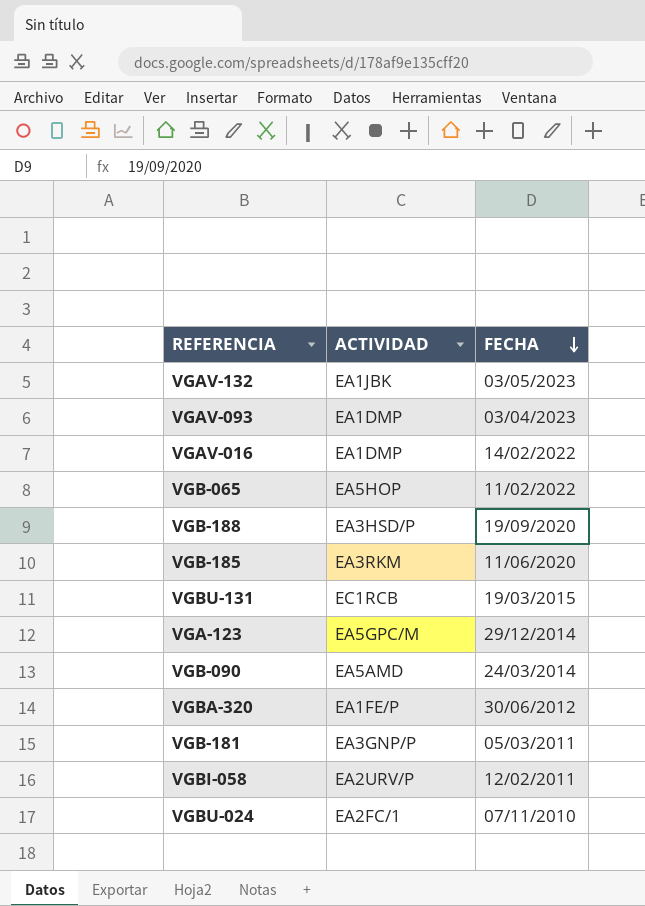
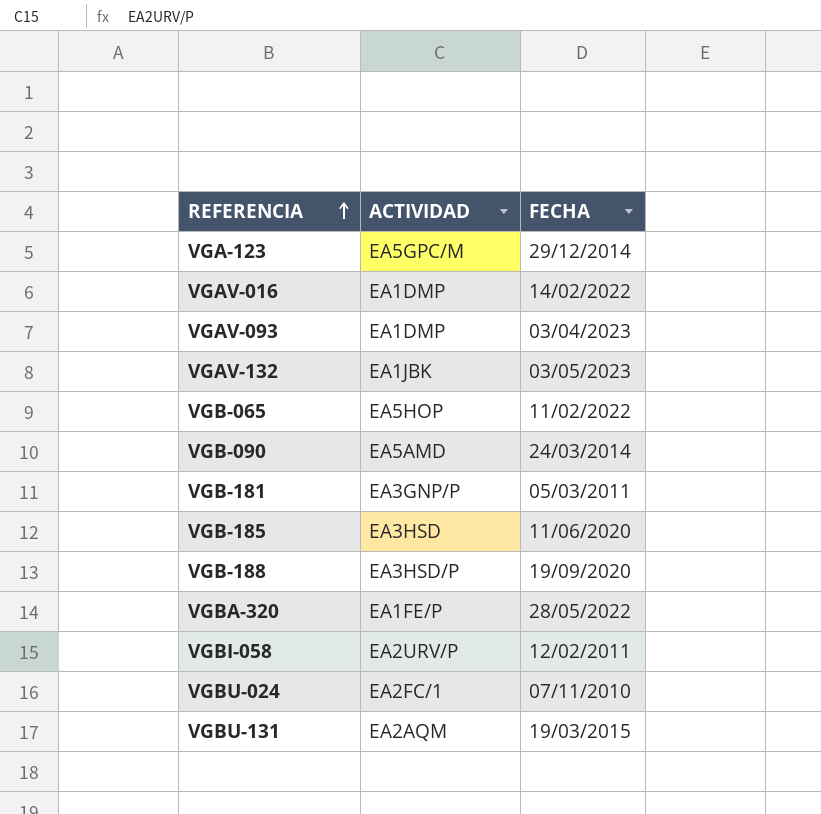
row order: FECHA descending -> REFERENCIA ascending
VGB-185 | ACTIVIDAD: EA3RKM -> EA3HSD
VGBA-320 | FECHA: 30/06/2012 -> 28/05/2022
VGBU-131 | ACTIVIDAD: EC1RCB -> EA2AQM

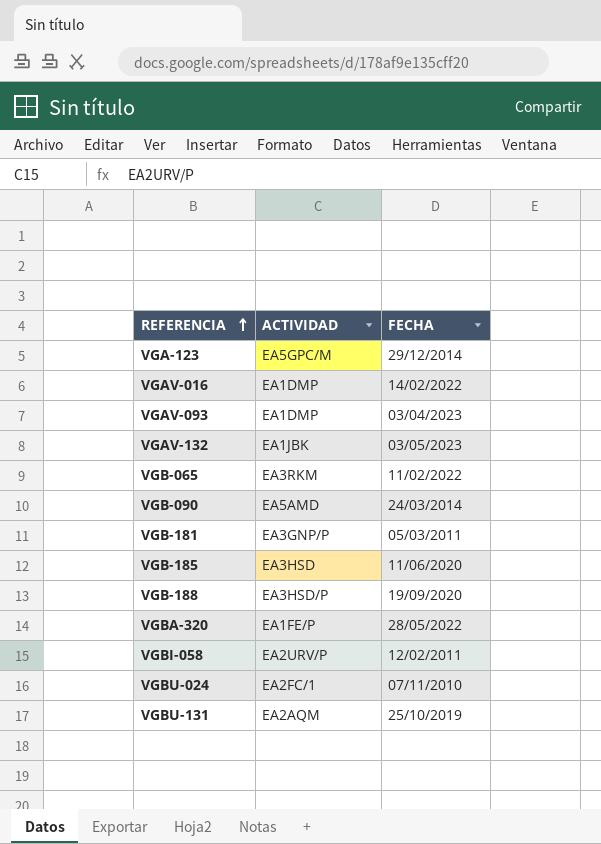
VGB-065 | ACTIVIDAD: EA5HOP -> EA3RKM
VGBU-131 | FECHA: 19/03/2015 -> 25/10/2019

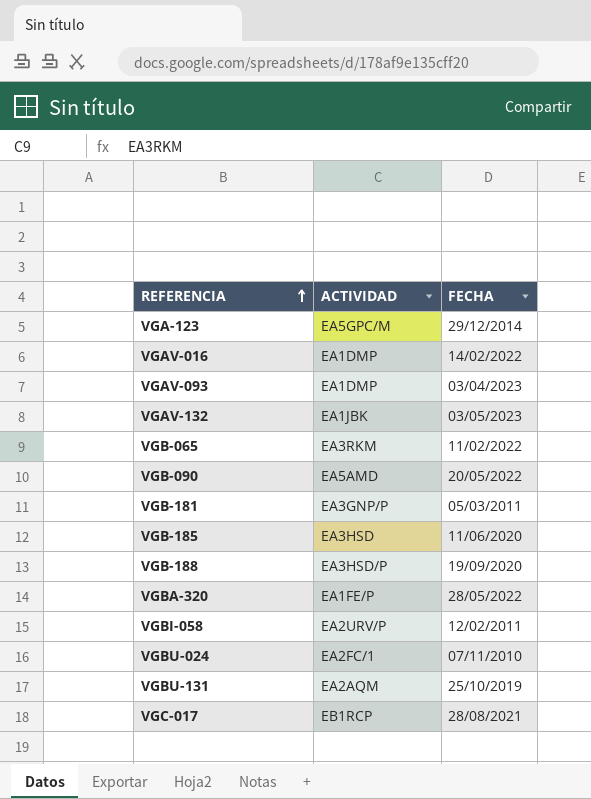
VGB-090 | FECHA: 24/03/2014 -> 20/05/2022
row VGC-017: none -> EB1RCP | 28/08/2021

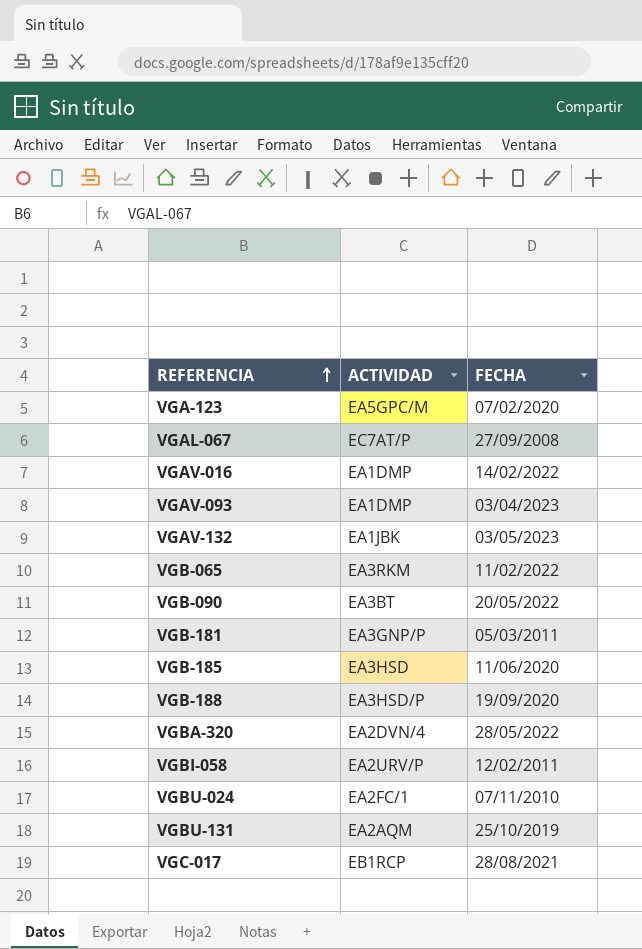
VGA-123 | FECHA: 29/12/2014 -> 07/02/2020
row VGAL-067: none -> EC7AT/P | 27/09/2008
VGB-090 | ACTIVIDAD: EA5AMD -> EA3BT
VGBA-320 | ACTIVIDAD: EA1FE/P -> EA2DVN/4

